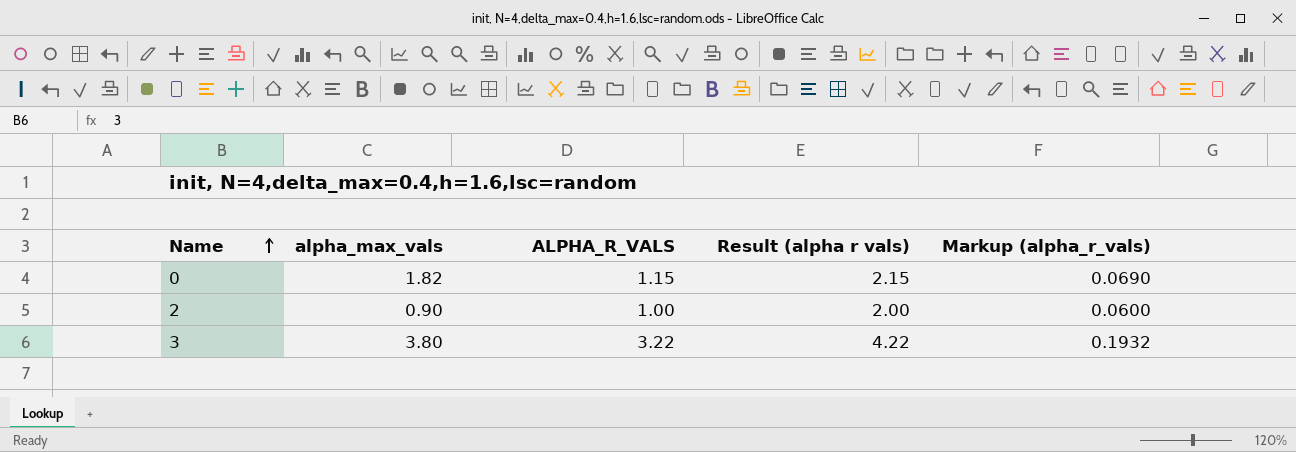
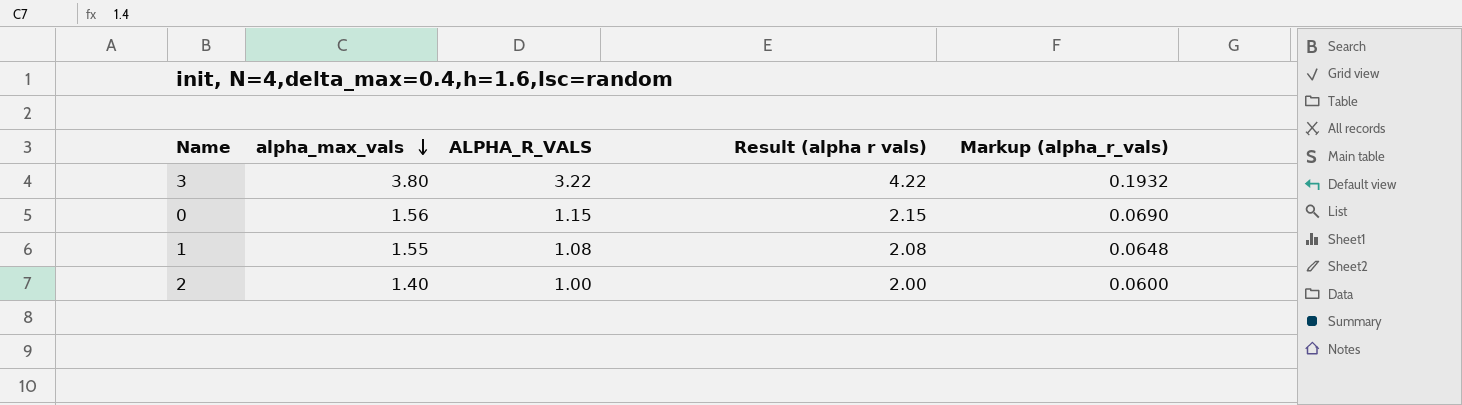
row order: Name ascending -> alpha_max_vals descending
0 | alpha_max_vals: 1.82 -> 1.56
row 1: none -> 1.55 | 1.08 | 2.08 | 0.0648
2 | alpha_max_vals: 0.90 -> 1.40

